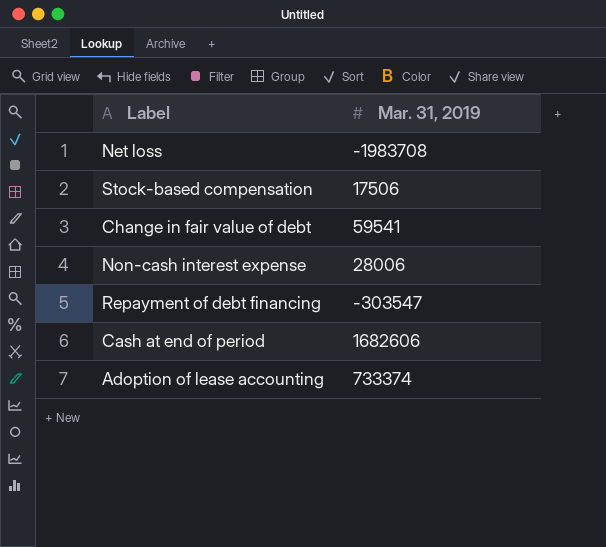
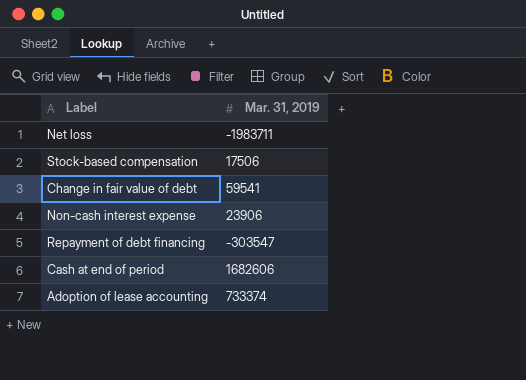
Net loss | Mar. 31, 2019: -1983708 -> -1983711
Non-cash interest expense | Mar. 31, 2019: 28006 -> 23906

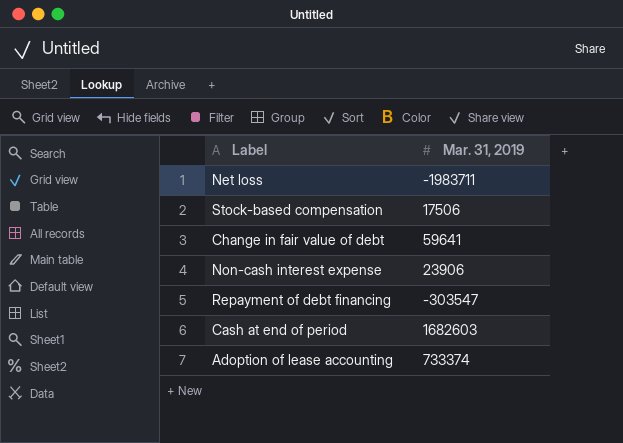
Change in fair value of debt | Mar. 31, 2019: 59541 -> 59641
Cash at end of period | Mar. 31, 2019: 1682606 -> 1682603

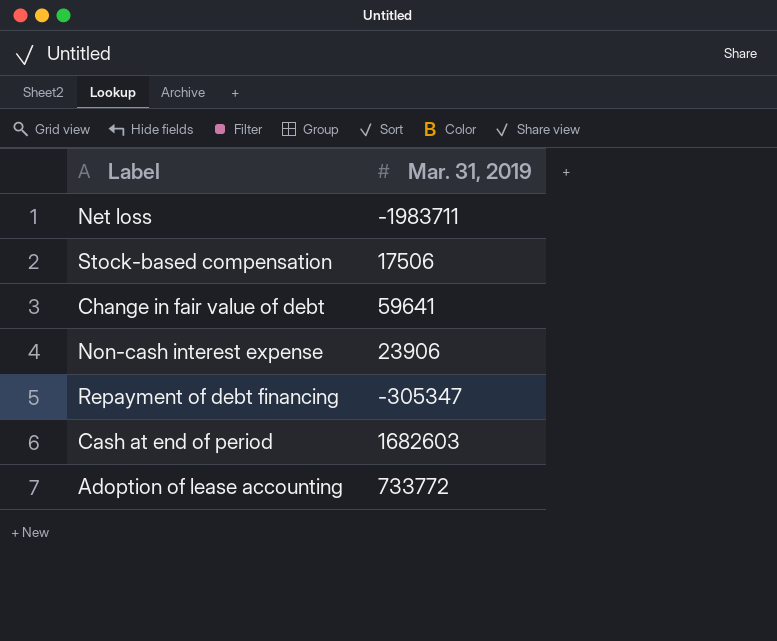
Repayment of debt financing | Mar. 31, 2019: -303547 -> -305347
Adoption of lease accounting | Mar. 31, 2019: 733374 -> 733772

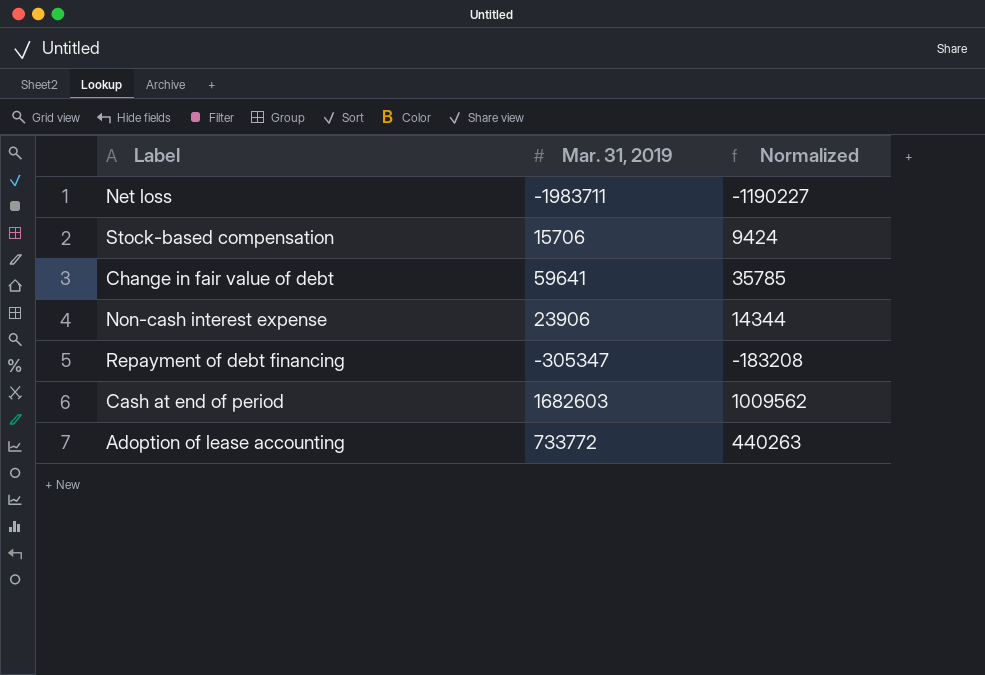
column Normalized | formula: none -> [Mar. 31, 2019] * 0.6
Stock-based compensation | Mar. 31, 2019: 17506 -> 15706

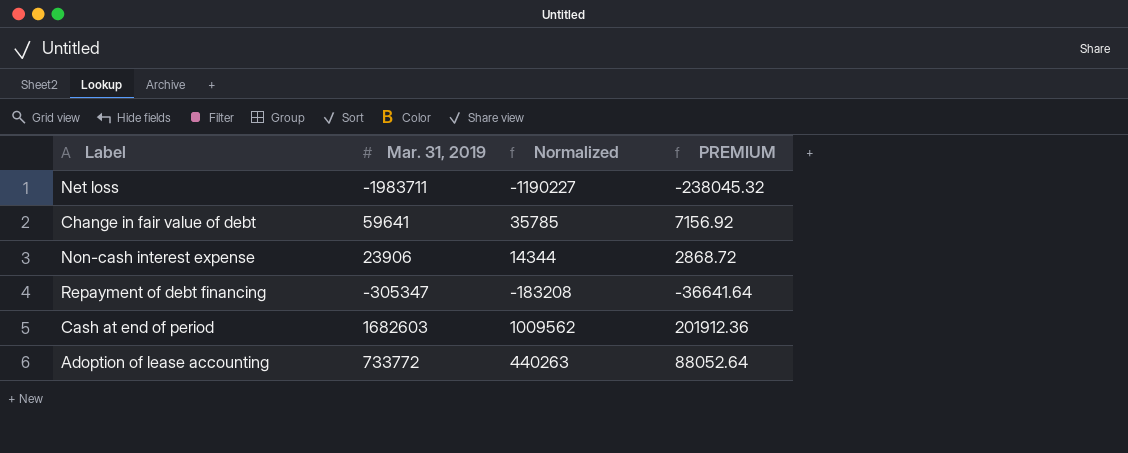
column PREMIUM | formula: none -> [Mar. 31, 2019] * 0.12
row Stock-based compensation: 15706 | 9424 -> none

